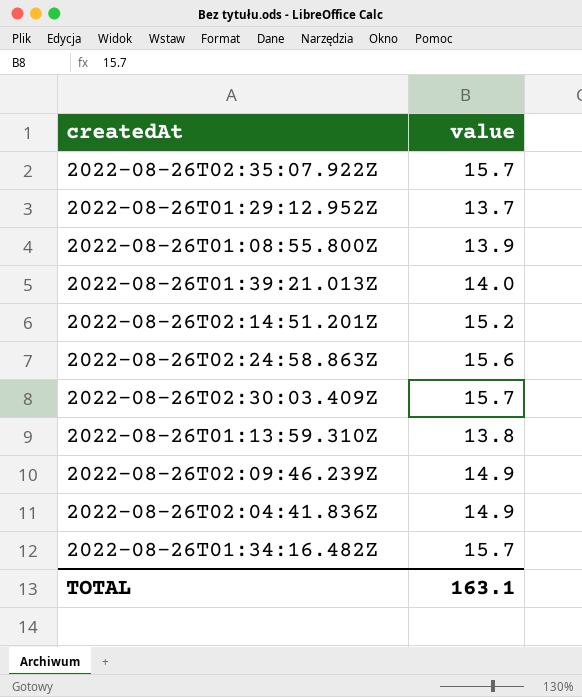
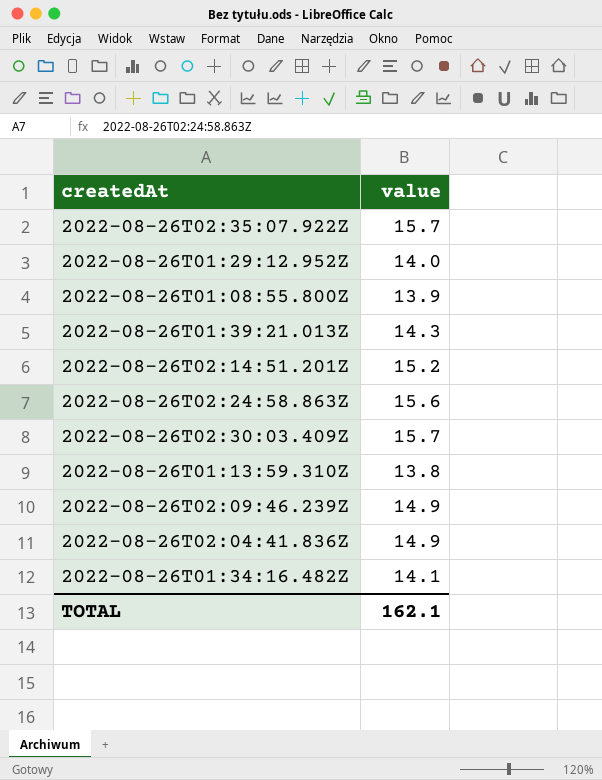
2022-08-26T01:29:12.952Z | value: 13.7 -> 14.0
2022-08-26T01:39:21.013Z | value: 14.0 -> 14.3
2022-08-26T01:34:16.482Z | value: 15.7 -> 14.1
TOTAL | value: 163.1 -> 162.1

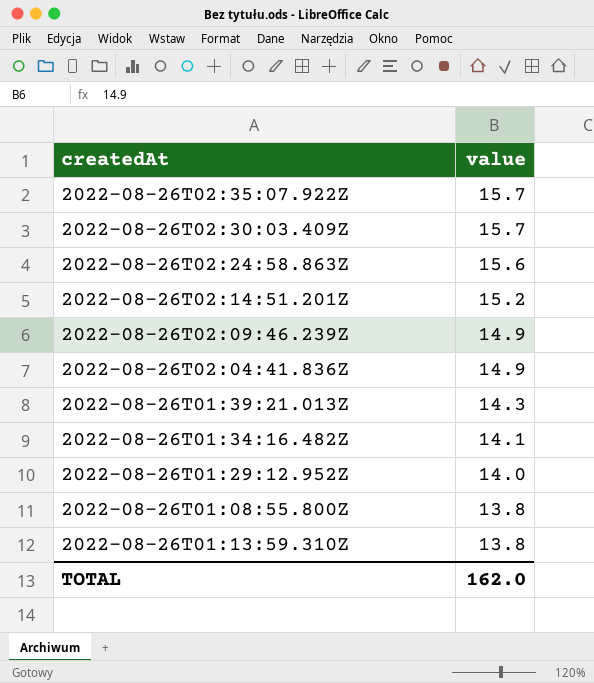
row order: none -> value descending
2022-08-26T01:08:55.800Z | value: 13.9 -> 13.8
TOTAL | value: 162.1 -> 162.0

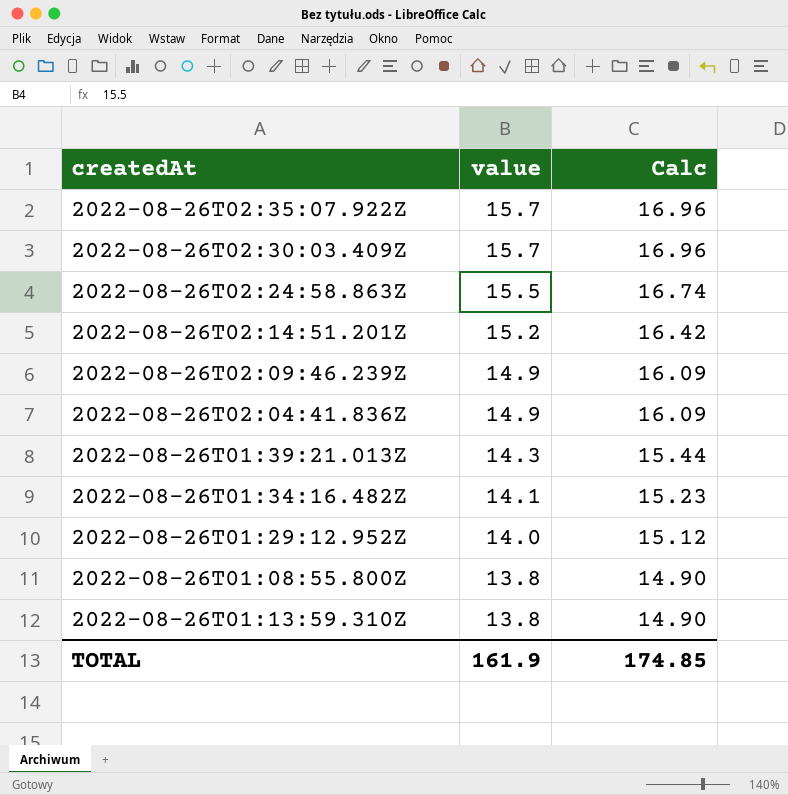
column Calc | formula: none -> [value] * 1.08
2022-08-26T02:24:58.863Z | value: 15.6 -> 15.5
TOTAL | value: 162.0 -> 161.9

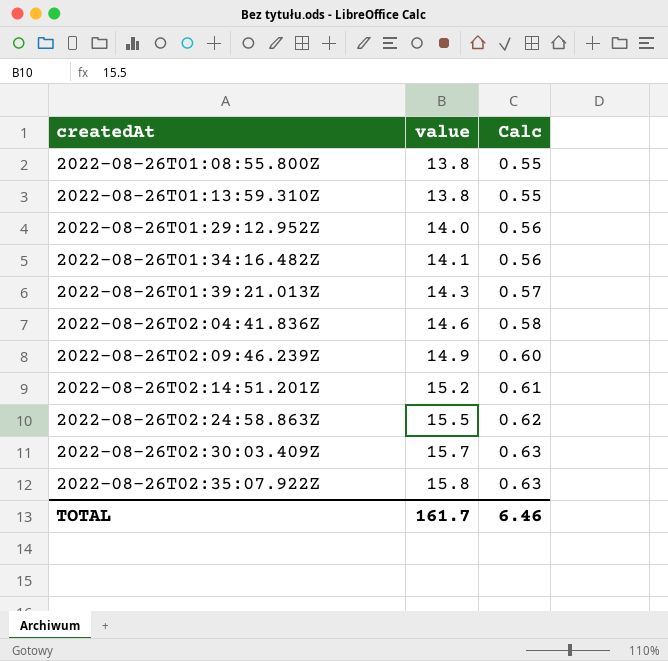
row order: value descending -> createdAt ascending
column Calc | formula: [value] * 1.08 -> [value] * 0.04
2022-08-26T02:04:41.836Z | value: 14.9 -> 14.6
2022-08-26T02:35:07.922Z | value: 15.7 -> 15.8
TOTAL | value: 161.9 -> 161.7
TOTAL | Calc: 174.85 -> 6.46

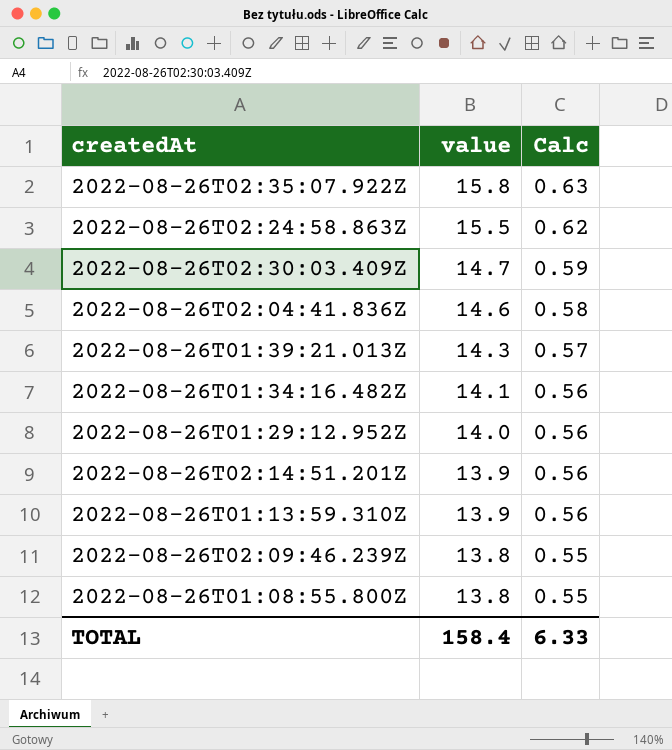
row order: createdAt ascending -> value descending
2022-08-26T02:30:03.409Z | value: 15.7 -> 14.7
2022-08-26T02:30:03.409Z | Calc: 0.63 -> 0.59
2022-08-26T02:14:51.201Z | value: 15.2 -> 13.9
2022-08-26T02:14:51.201Z | Calc: 0.61 -> 0.56
2022-08-26T01:13:59.310Z | value: 13.8 -> 13.9
2022-08-26T01:13:59.310Z | Calc: 0.55 -> 0.56
2022-08-26T02:09:46.239Z | value: 14.9 -> 13.8
2022-08-26T02:09:46.239Z | Calc: 0.60 -> 0.55
TOTAL | value: 161.7 -> 158.4
TOTAL | Calc: 6.46 -> 6.33

